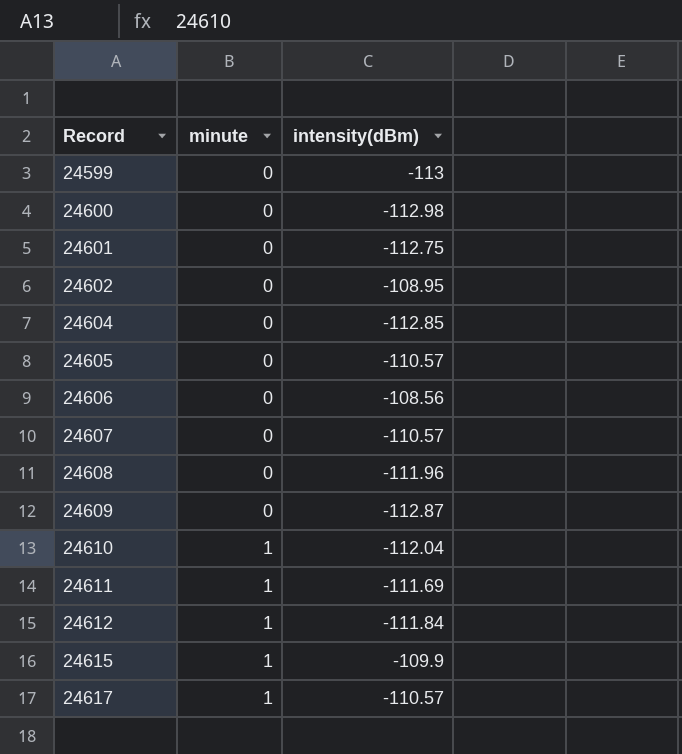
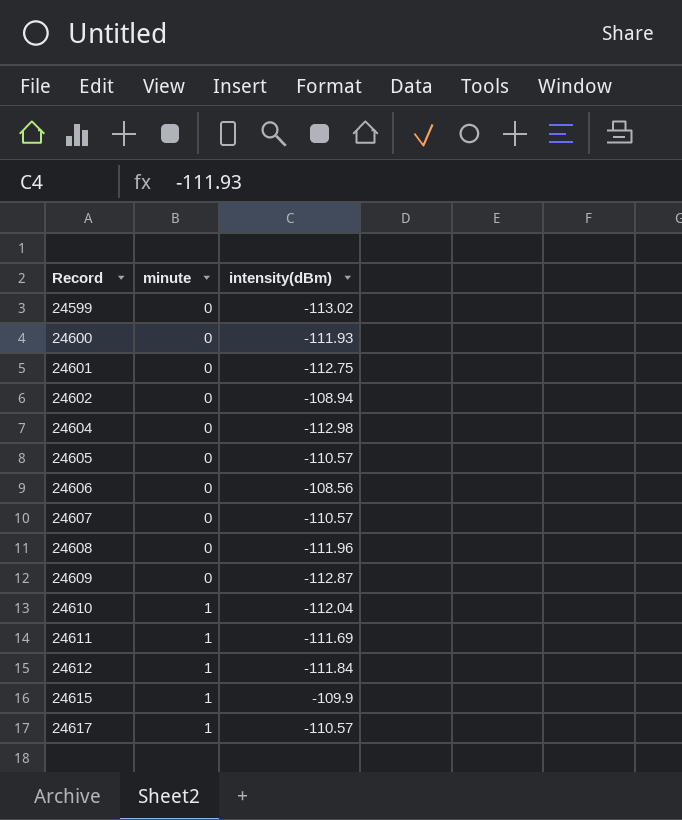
24599 | intensity(dBm): -113 -> -113.02
24600 | intensity(dBm): -112.98 -> -111.93
24602 | intensity(dBm): -108.95 -> -108.94
24604 | intensity(dBm): -112.85 -> -112.98

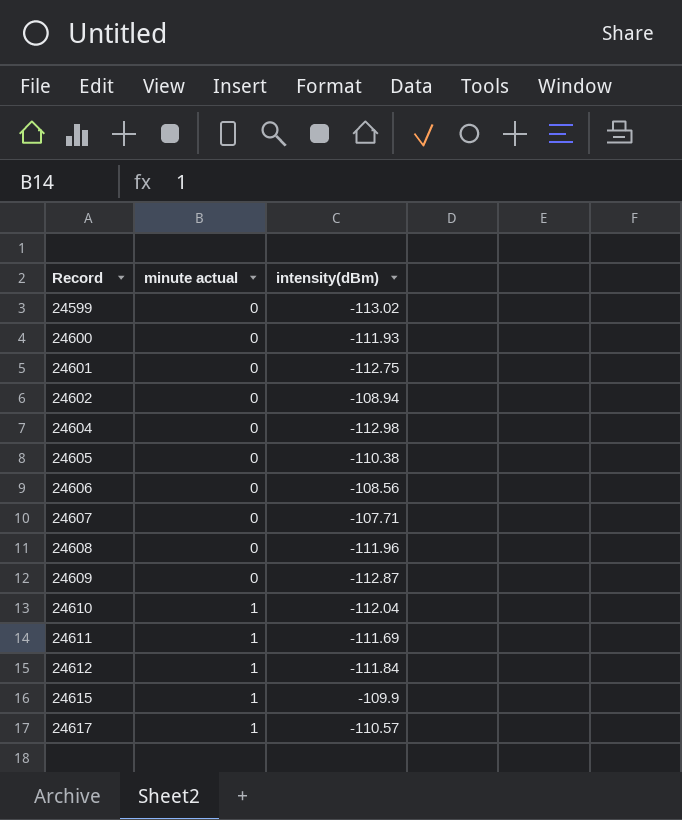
column name: minute -> minute actual
24605 | intensity(dBm): -110.57 -> -110.38
24607 | intensity(dBm): -110.57 -> -107.71

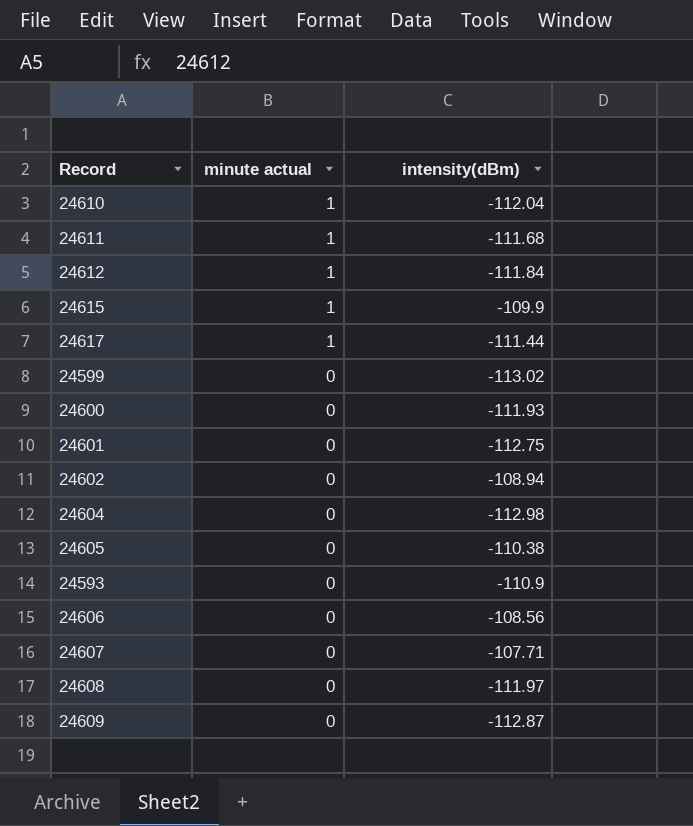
row order: Record ascending -> minute actual descending
24611 | intensity(dBm): -111.69 -> -111.68
24617 | intensity(dBm): -110.57 -> -111.44
row 24593: none -> 0 | -110.9
24608 | intensity(dBm): -111.96 -> -111.97

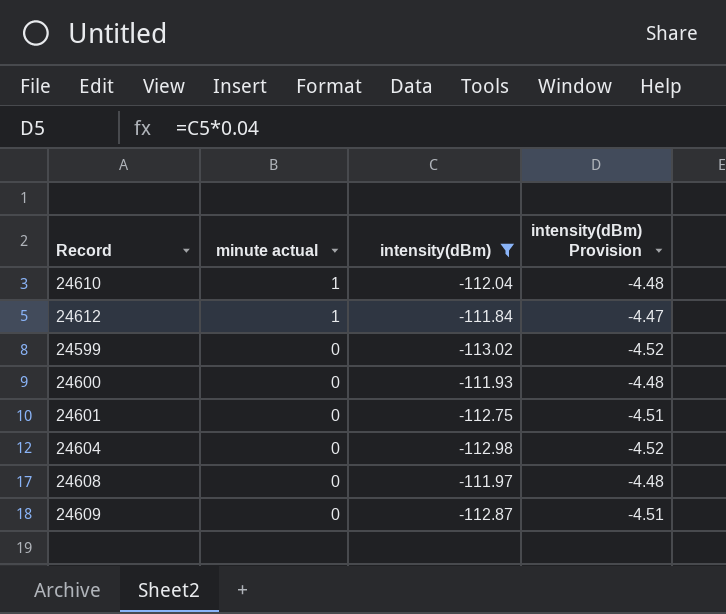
filter: none -> intensity(dBm) <= -111.84
column intensity(dBm) Provision | formula: none -> [intensity(dBm)] * 0.04

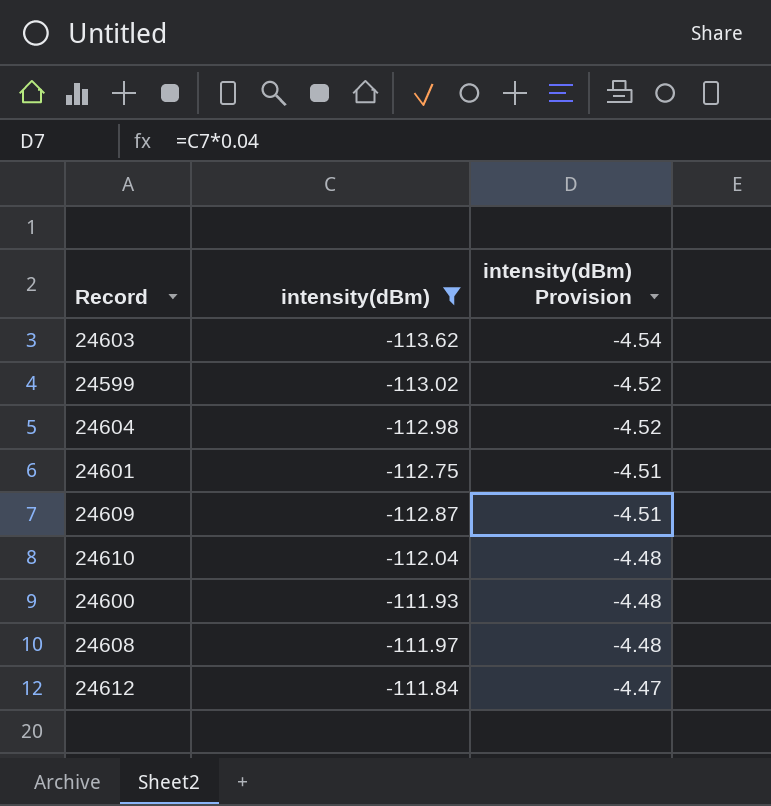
row order: minute actual descending -> intensity(dBm) Provision ascending
column minute actual | position: 2 -> none
row 24603: none -> -113.62 | -4.54

